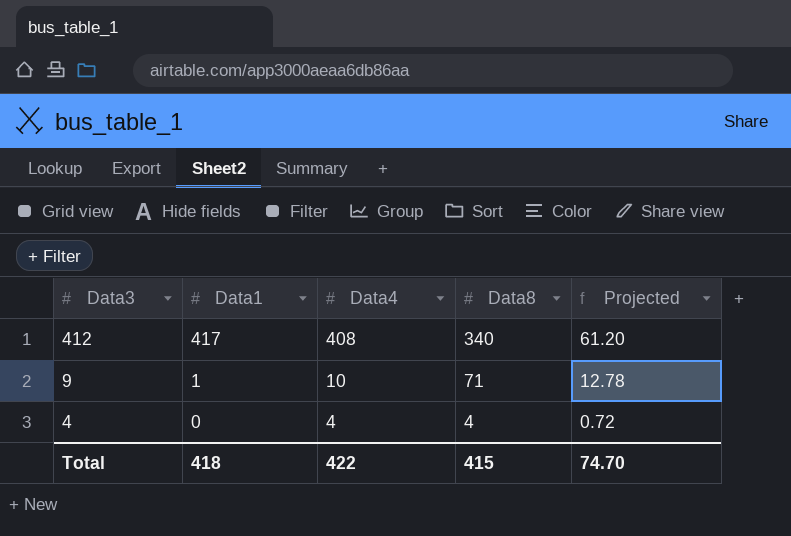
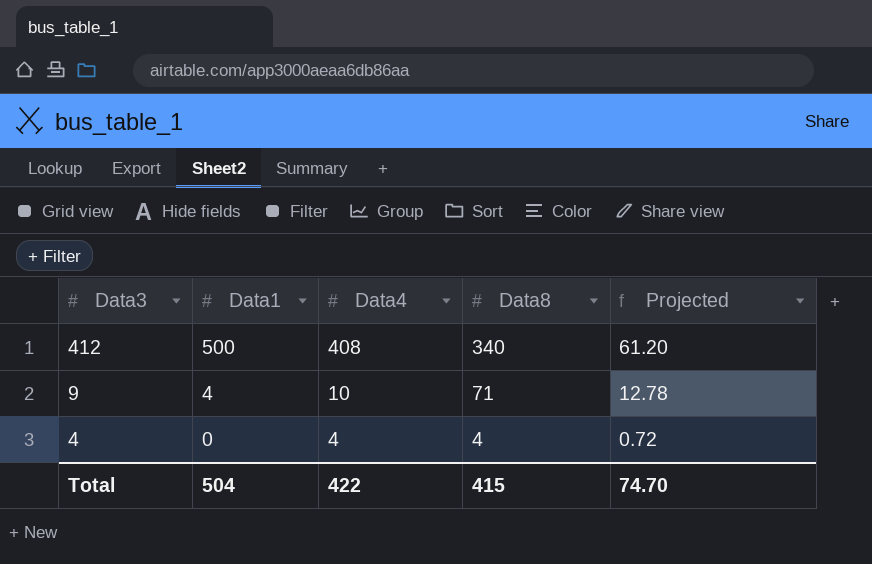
412 | Data1: 417 -> 500
9 | Data1: 1 -> 4
Total | Data1: 418 -> 504

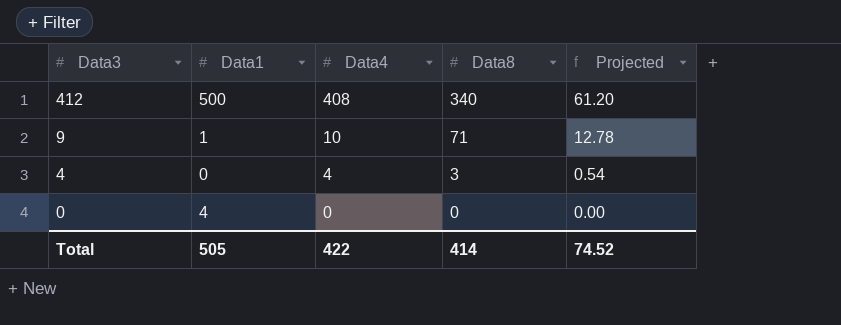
9 | Data1: 4 -> 1
4 | Data8: 4 -> 3
4 | Projected: 0.72 -> 0.54
row 0: none -> 4 | 0 | 0 | 0.00
Total | Data1: 504 -> 505
Total | Data8: 415 -> 414
Total | Projected: 74.70 -> 74.52

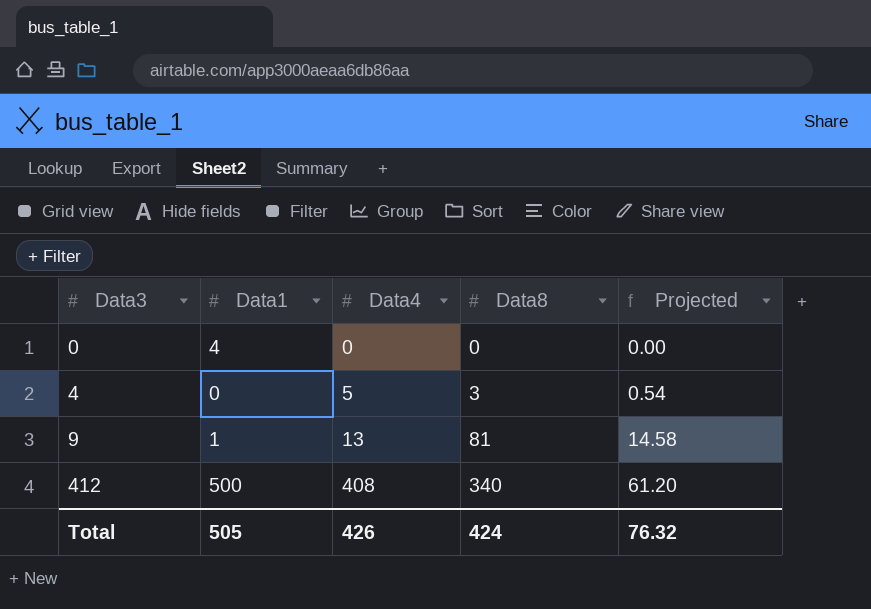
row order: Data3 descending -> Data3 ascending
4 | Data4: 4 -> 5
9 | Data4: 10 -> 13
9 | Data8: 71 -> 81
9 | Projected: 12.78 -> 14.58
Total | Data4: 422 -> 426
Total | Data8: 414 -> 424
Total | Projected: 74.52 -> 76.32

